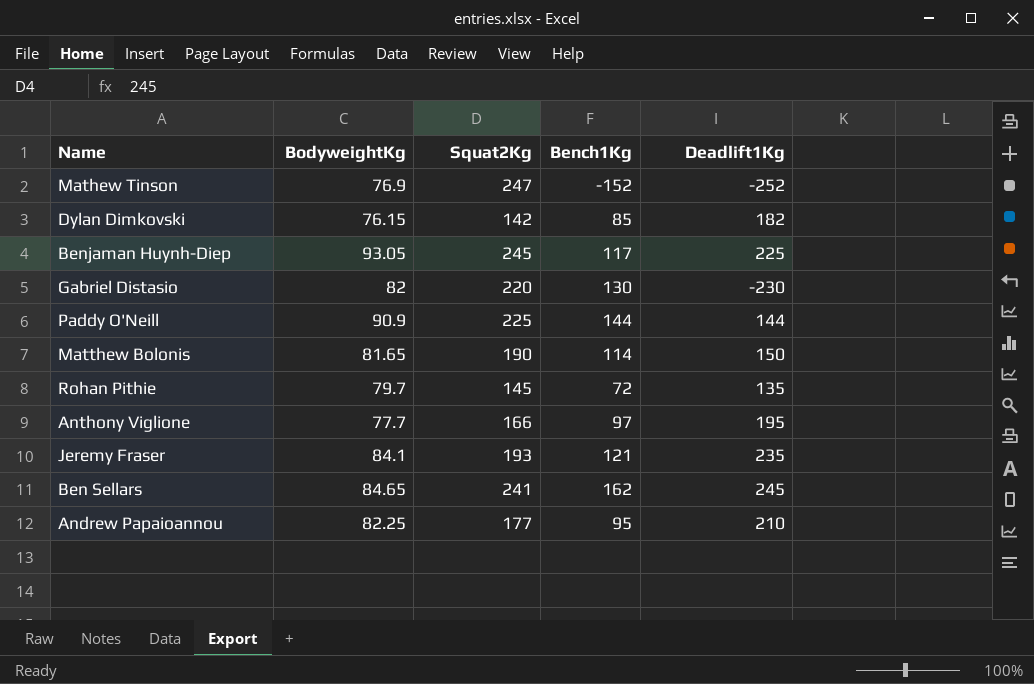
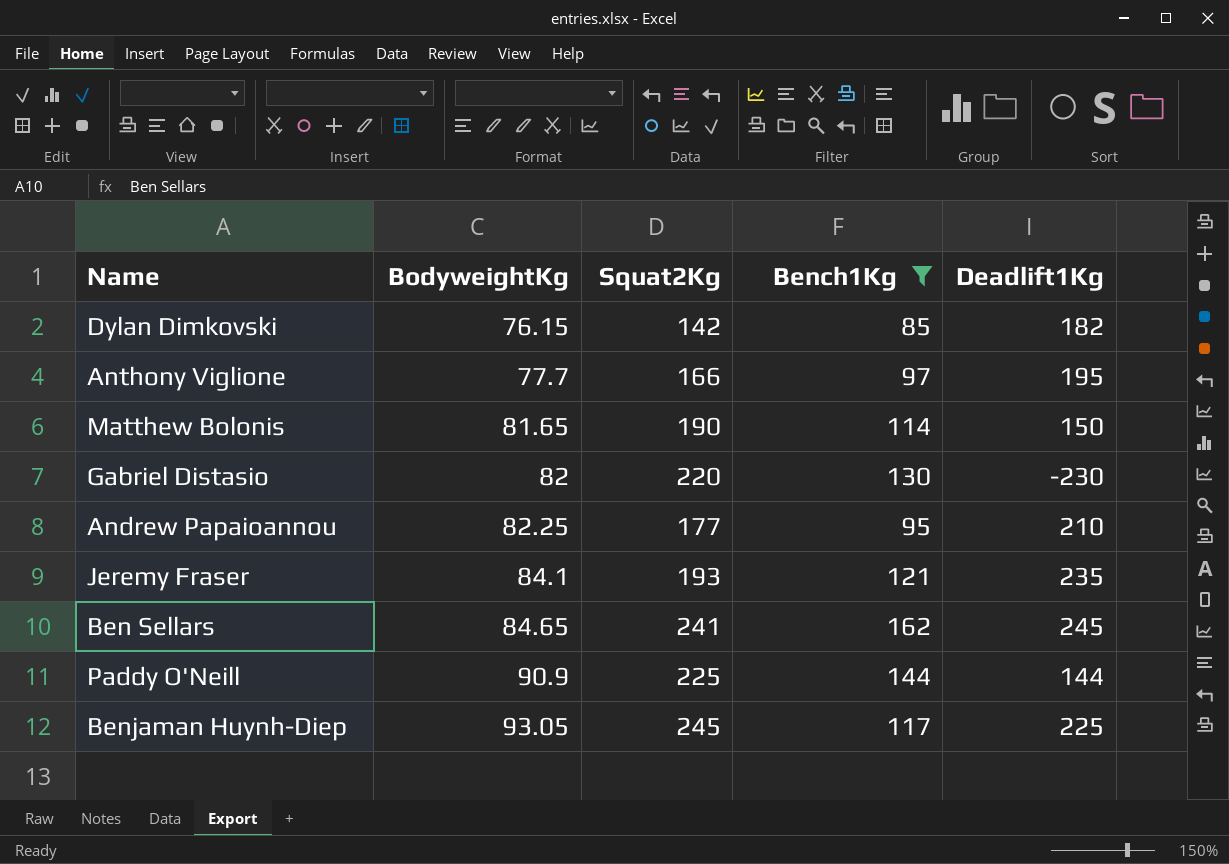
filter: none -> Bench1Kg >= 85
row order: none -> BodyweightKg ascending

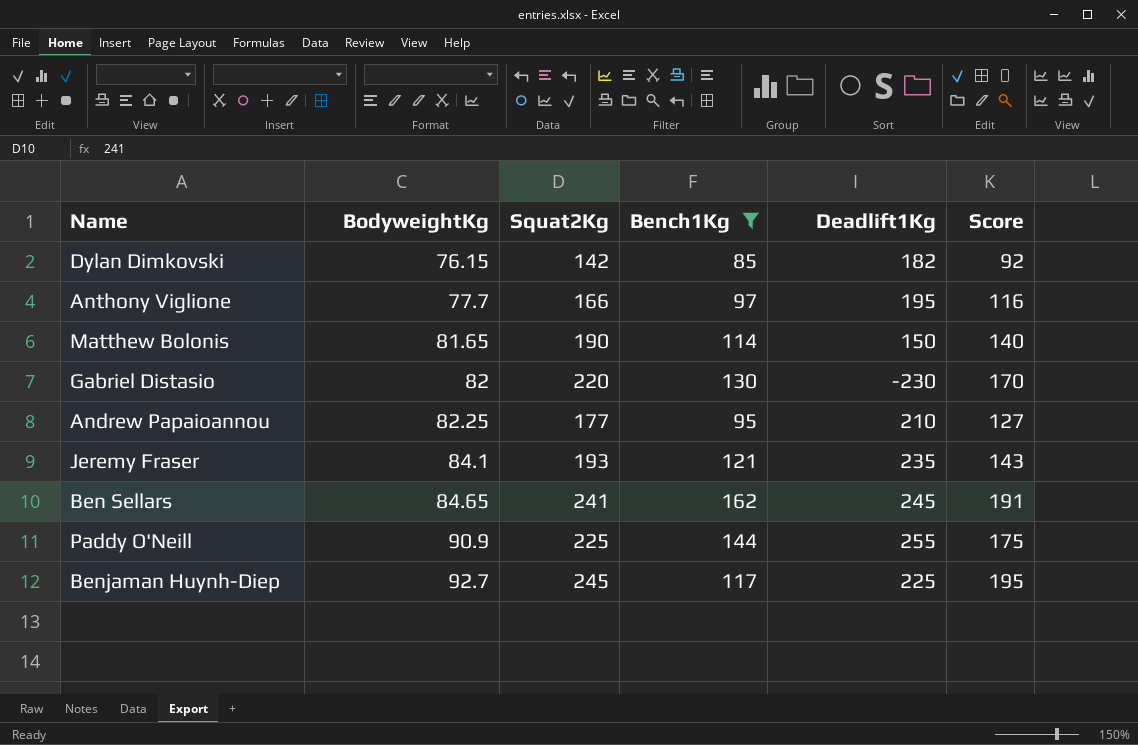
column Score | formula: none -> [Squat2Kg] - 50
Paddy O'Neill | Deadlift1Kg: 144 -> 255
Benjaman Huynh-Diep | BodyweightKg: 93.05 -> 92.7

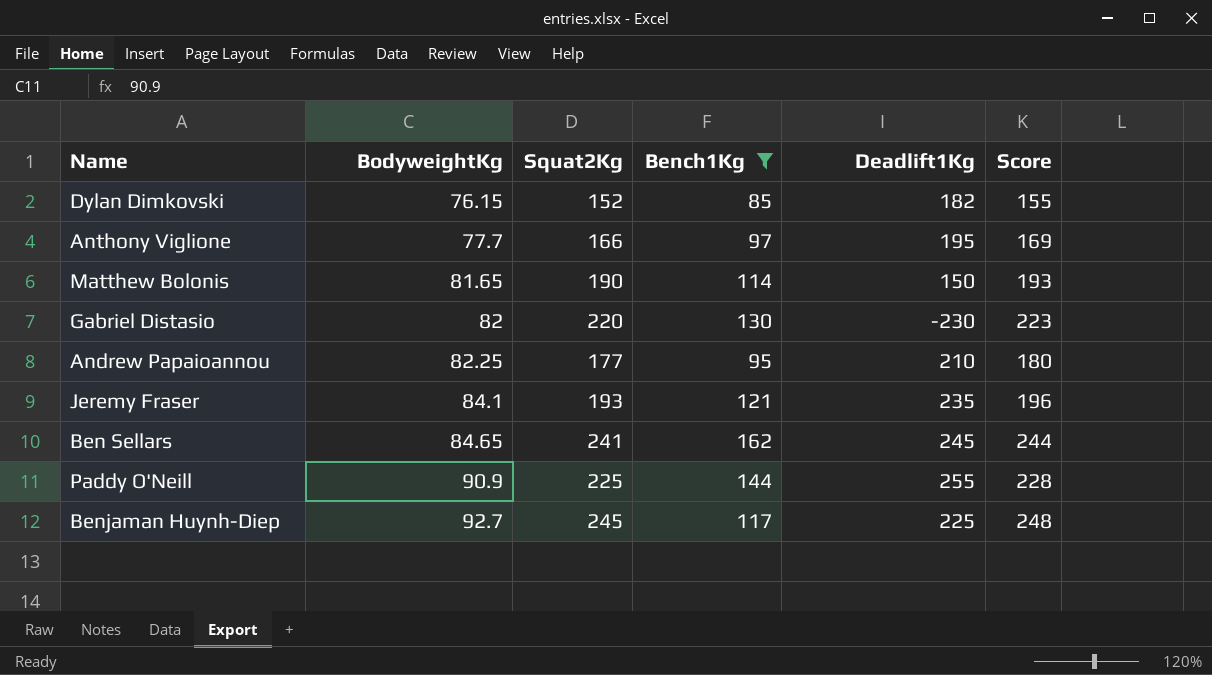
column Score | formula: [Squat2Kg] - 50 -> [Squat2Kg] + 3
Dylan Dimkovski | Squat2Kg: 142 -> 152

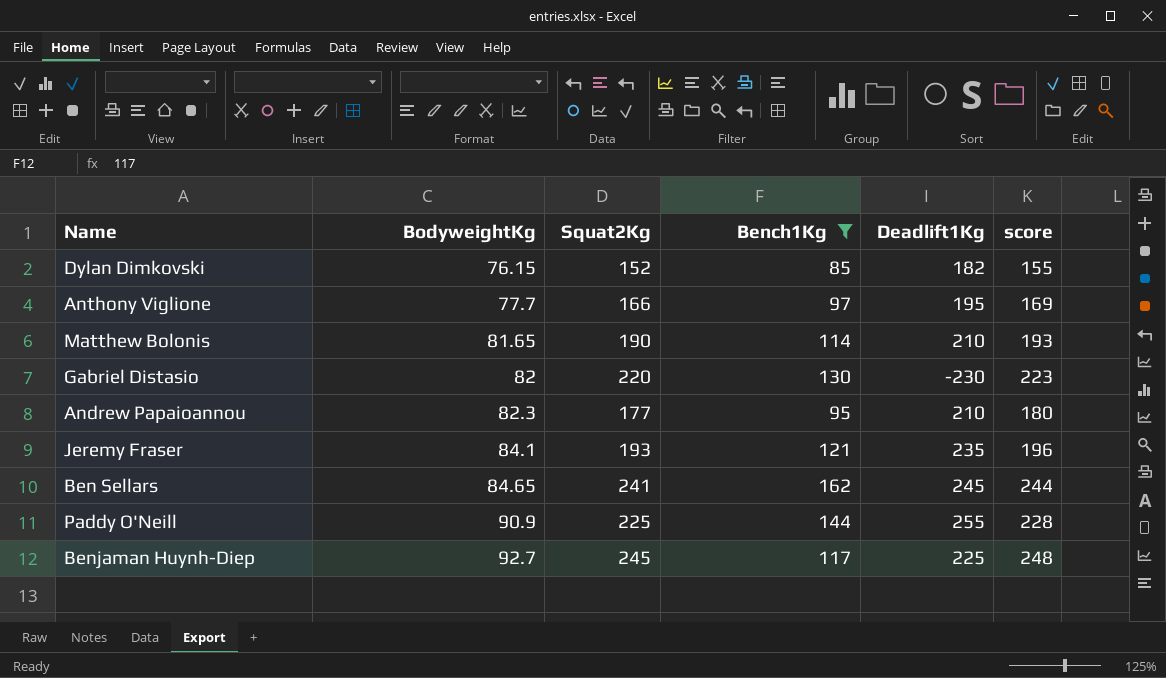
column name: Score -> score
Matthew Bolonis | Deadlift1Kg: 150 -> 210
Andrew Papaioannou | BodyweightKg: 82.25 -> 82.3

